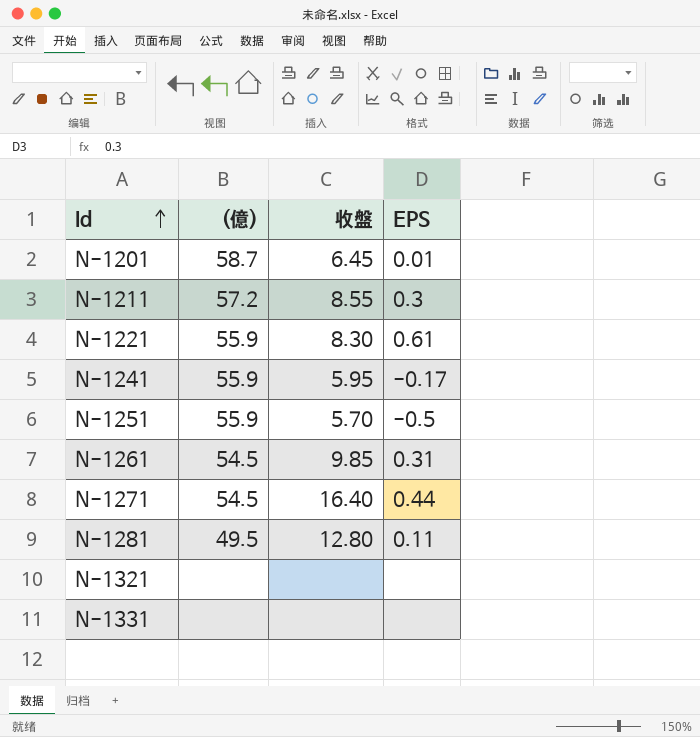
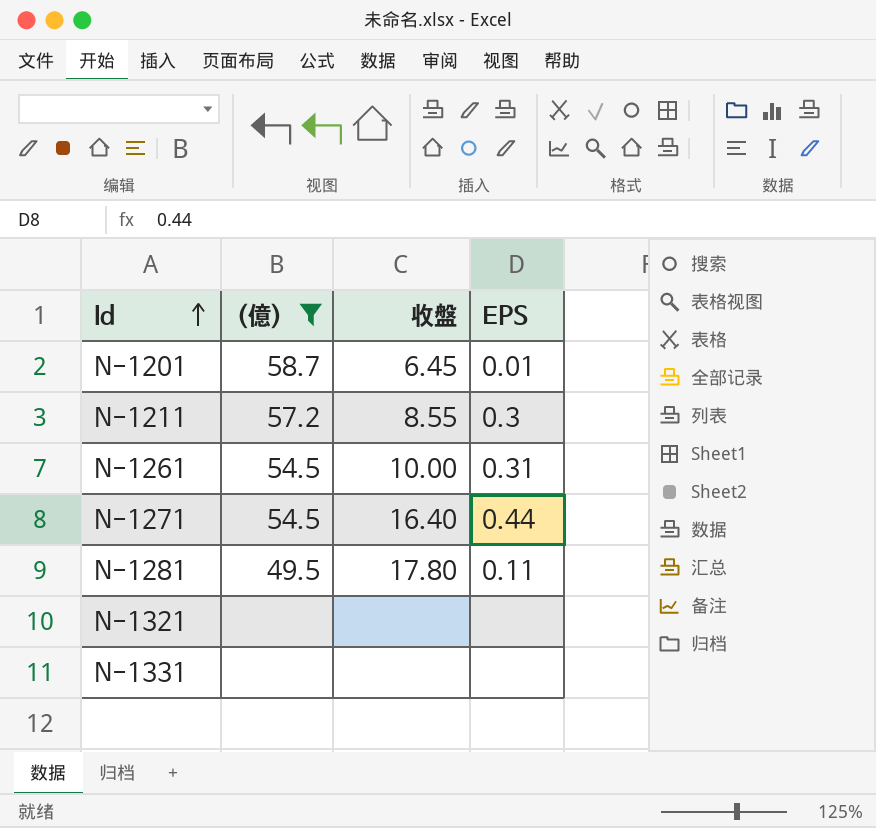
filter: none -> (億) != 55.9
N-1261 | 收盤: 9.85 -> 10.00
N-1281 | 收盤: 12.80 -> 17.80

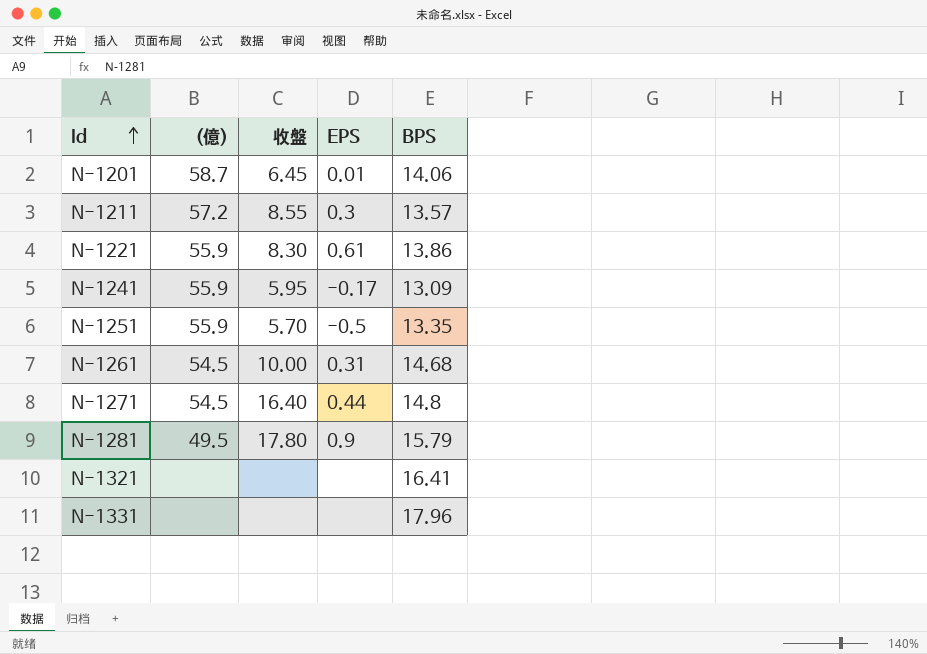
filter: (億) != 55.9 -> none
column BPS | position: none -> 5
N-1281 | EPS: 0.11 -> 0.9

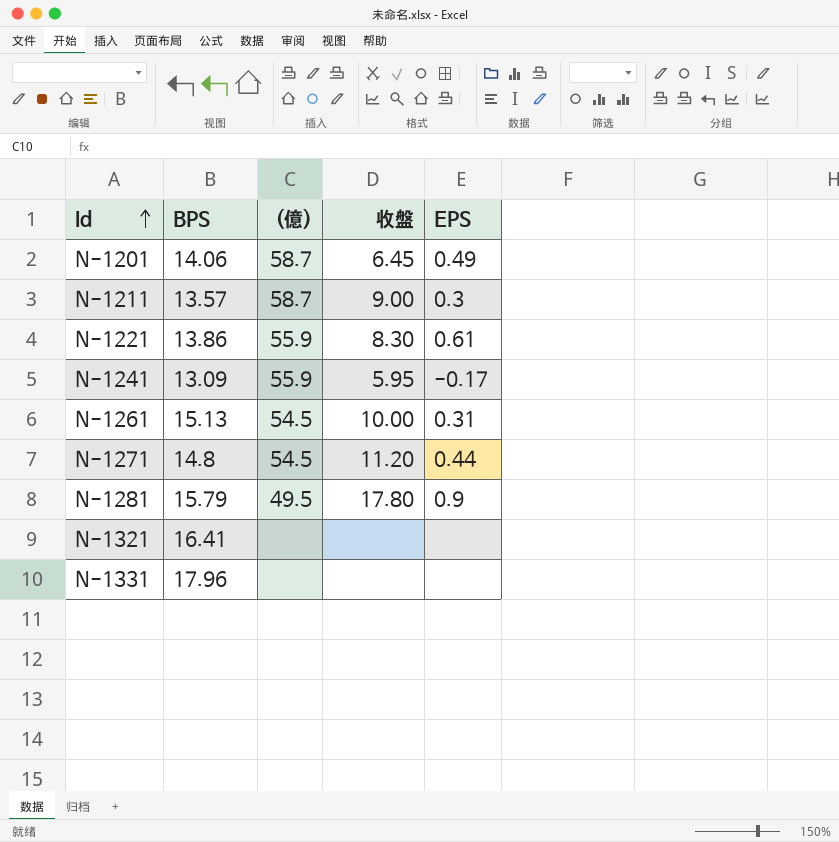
column BPS | position: 5 -> 2
row N-1251: 55.9 | 5.70 | -0.5 | 13.35 -> none
N-1201 | EPS: 0.01 -> 0.49
N-1211 | (億): 57.2 -> 58.7
N-1211 | 收盤: 8.55 -> 9.00
N-1261 | BPS: 14.68 -> 15.13
N-1271 | 收盤: 16.40 -> 11.20

